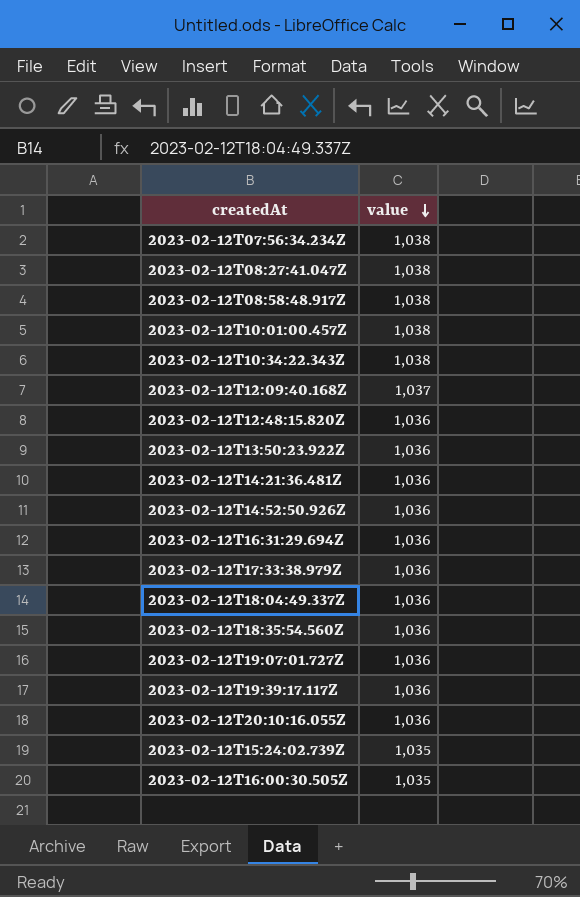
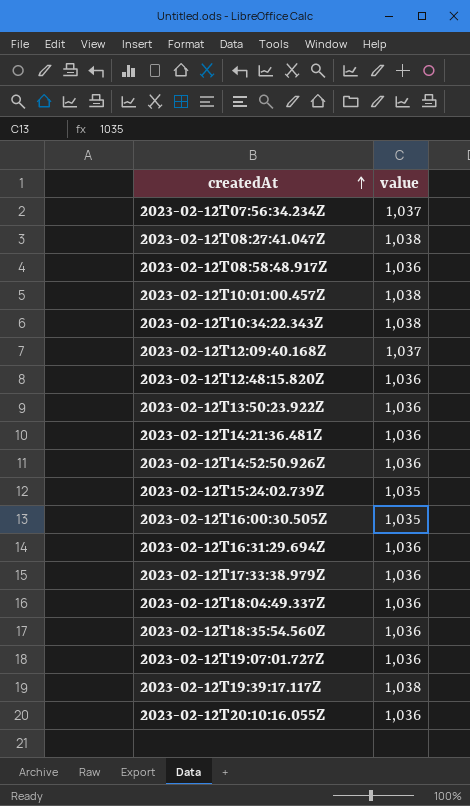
row order: value descending -> createdAt ascending
2023-02-12T07:56:34.234Z | value: 1,038 -> 1,037
2023-02-12T08:58:48.917Z | value: 1,038 -> 1,036
2023-02-12T19:39:17.117Z | value: 1,036 -> 1,038

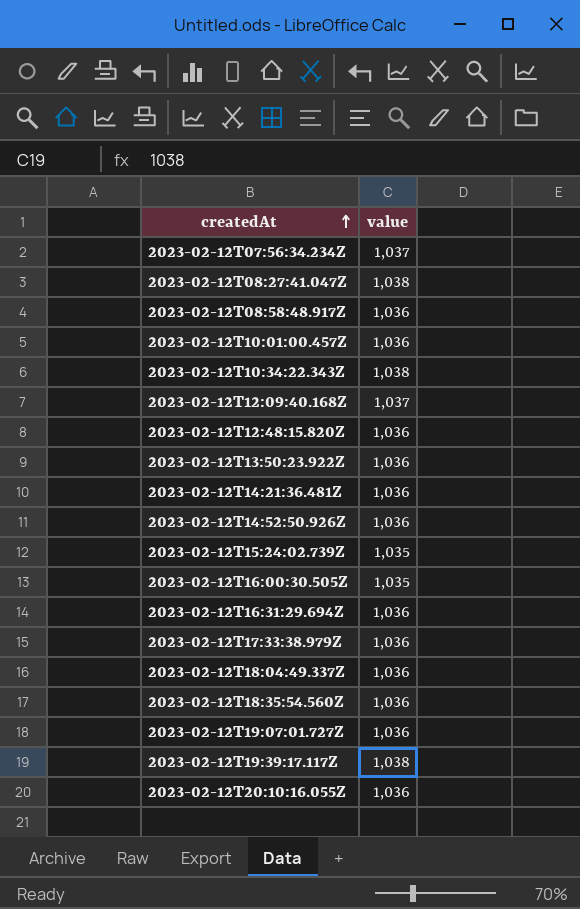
2023-02-12T10:01:00.457Z | value: 1,038 -> 1,036

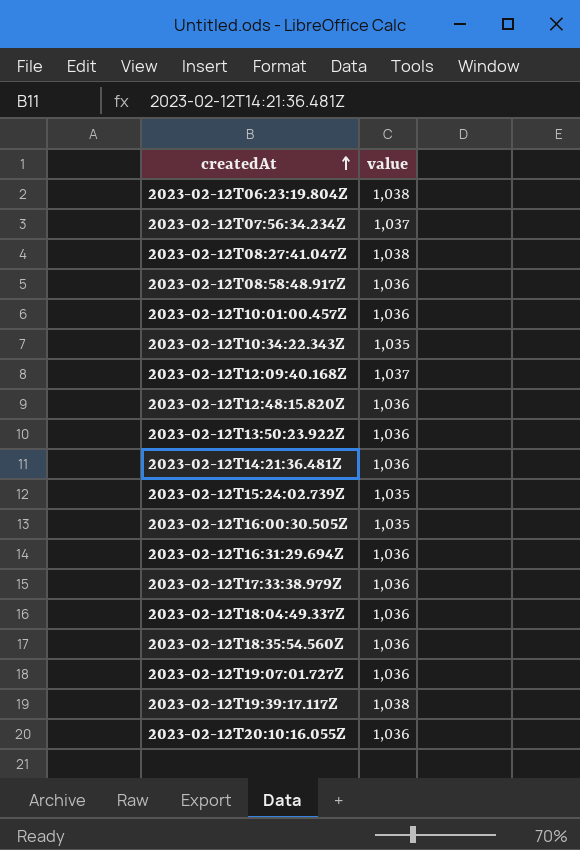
row 2023-02-12T14:52:50.926Z: 1,036 -> none
row 2023-02-12T06:23:19.804Z: none -> 1,038
2023-02-12T10:34:22.343Z | value: 1,038 -> 1,035

